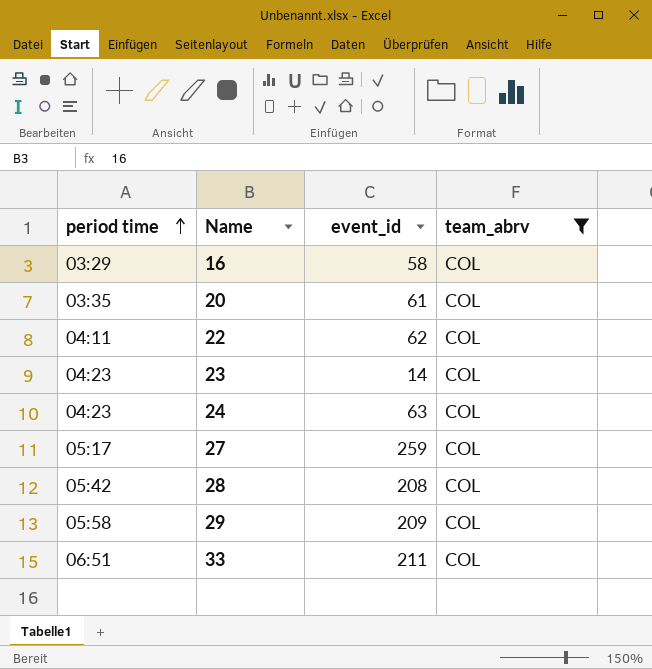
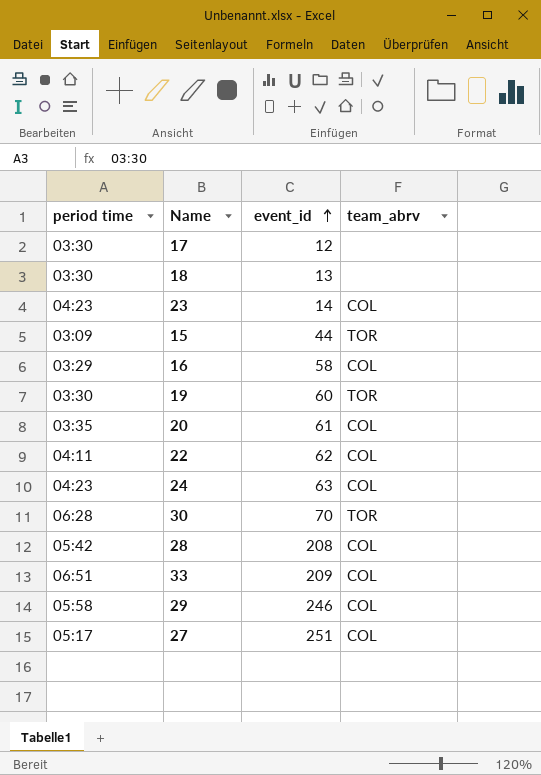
filter: team_abrv = COL -> none
row order: period time ascending -> event_id ascending
33 | event_id: 211 -> 209
29 | event_id: 209 -> 246
27 | event_id: 259 -> 251

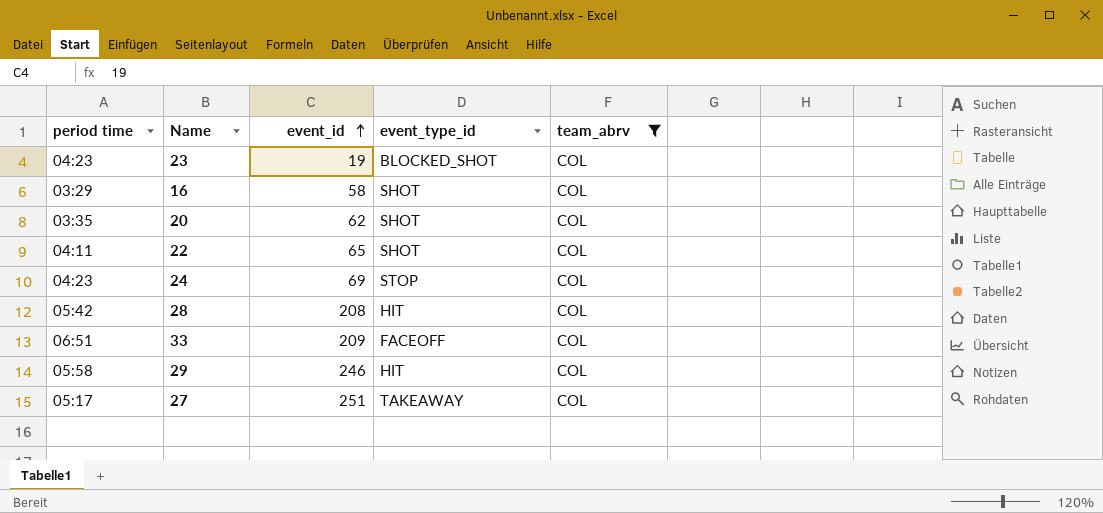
filter: none -> team_abrv = COL
column event_type_id | position: none -> 4
23 | event_id: 14 -> 19
20 | event_id: 61 -> 62
22 | event_id: 62 -> 65
24 | event_id: 63 -> 69

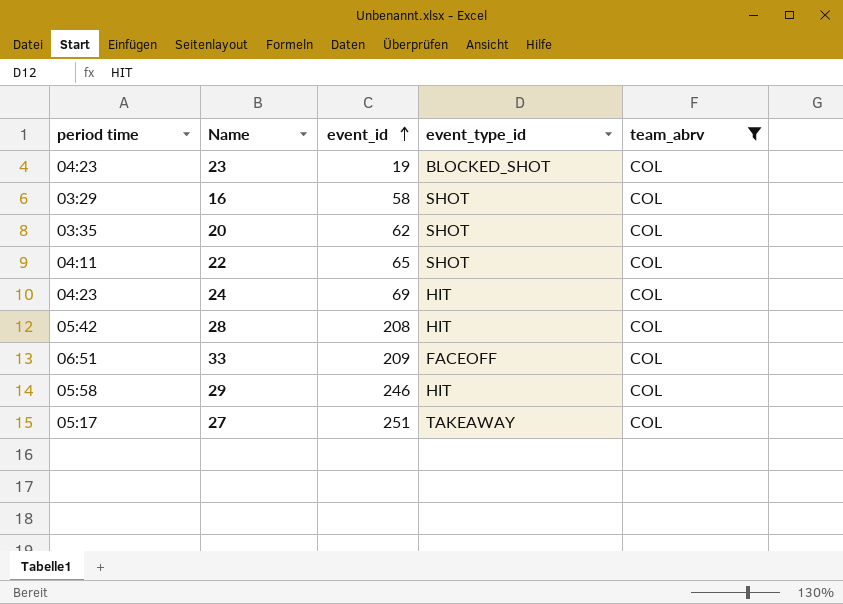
24 | event_type_id: STOP -> HIT

